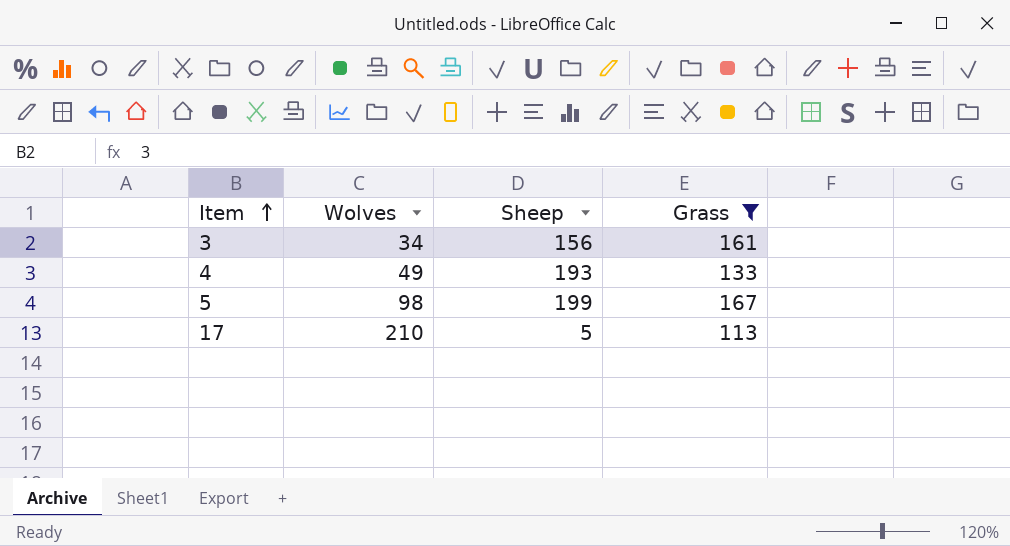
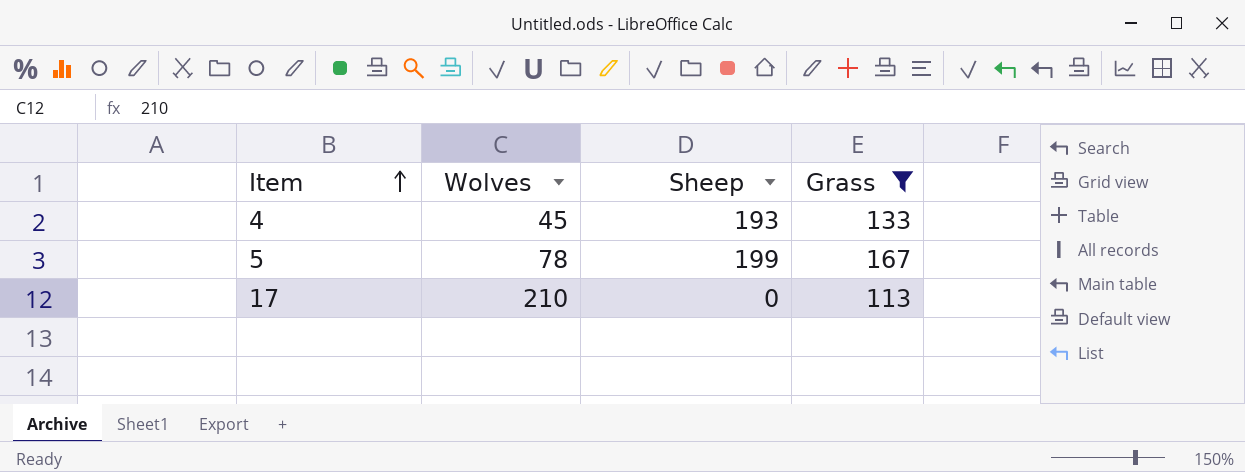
row 3: 34 | 156 | 161 -> none
4 | Wolves: 49 -> 45
5 | Wolves: 98 -> 78
17 | Sheep: 5 -> 0

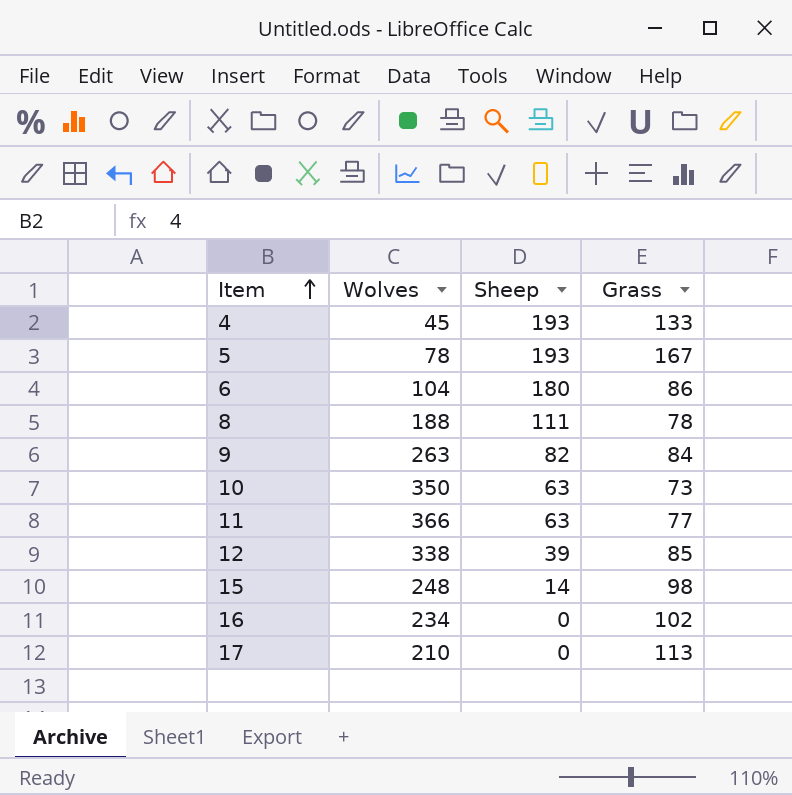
filter: Grass >= 113 -> none
5 | Sheep: 199 -> 193

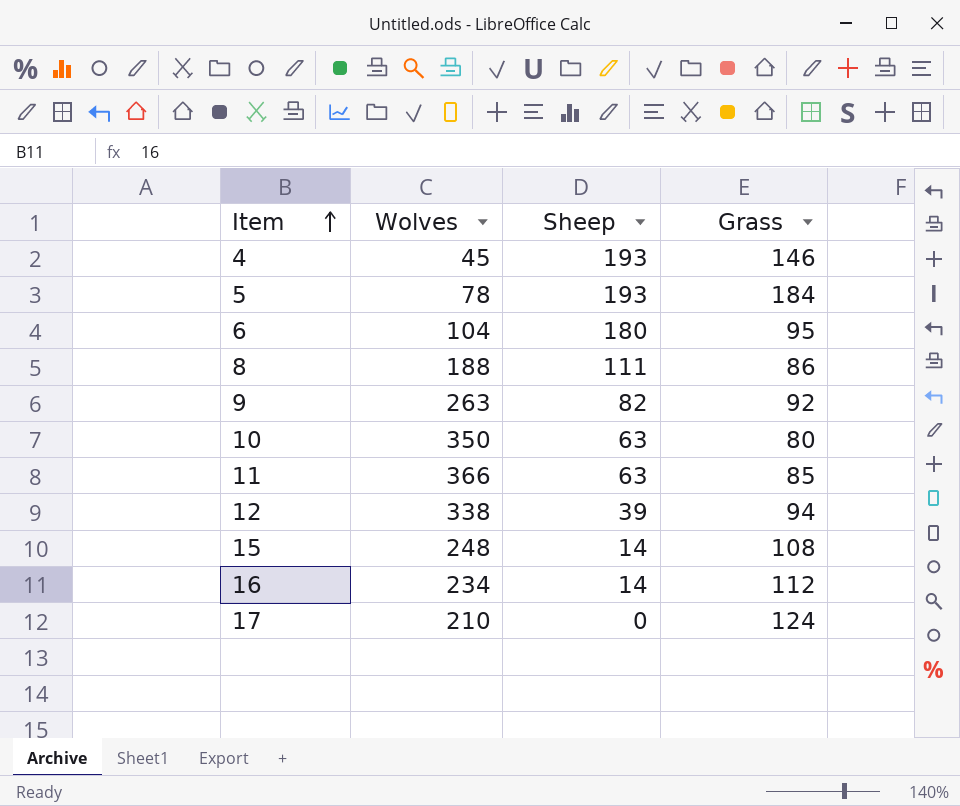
4 | Grass: 133 -> 146
5 | Grass: 167 -> 184
6 | Grass: 86 -> 95
8 | Grass: 78 -> 86
9 | Grass: 84 -> 92
10 | Grass: 73 -> 80
11 | Grass: 77 -> 85
12 | Grass: 85 -> 94
15 | Grass: 98 -> 108
16 | Sheep: 0 -> 14
16 | Grass: 102 -> 112
17 | Grass: 113 -> 124

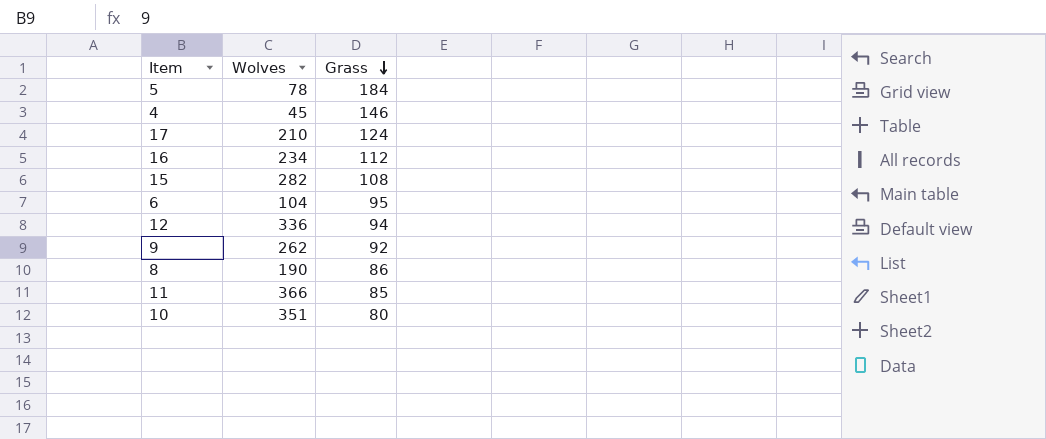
row order: Item ascending -> Grass descending
column Sheep | position: 3 -> none
15 | Wolves: 248 -> 282
12 | Wolves: 338 -> 336
9 | Wolves: 263 -> 262
8 | Wolves: 188 -> 190
10 | Wolves: 350 -> 351

